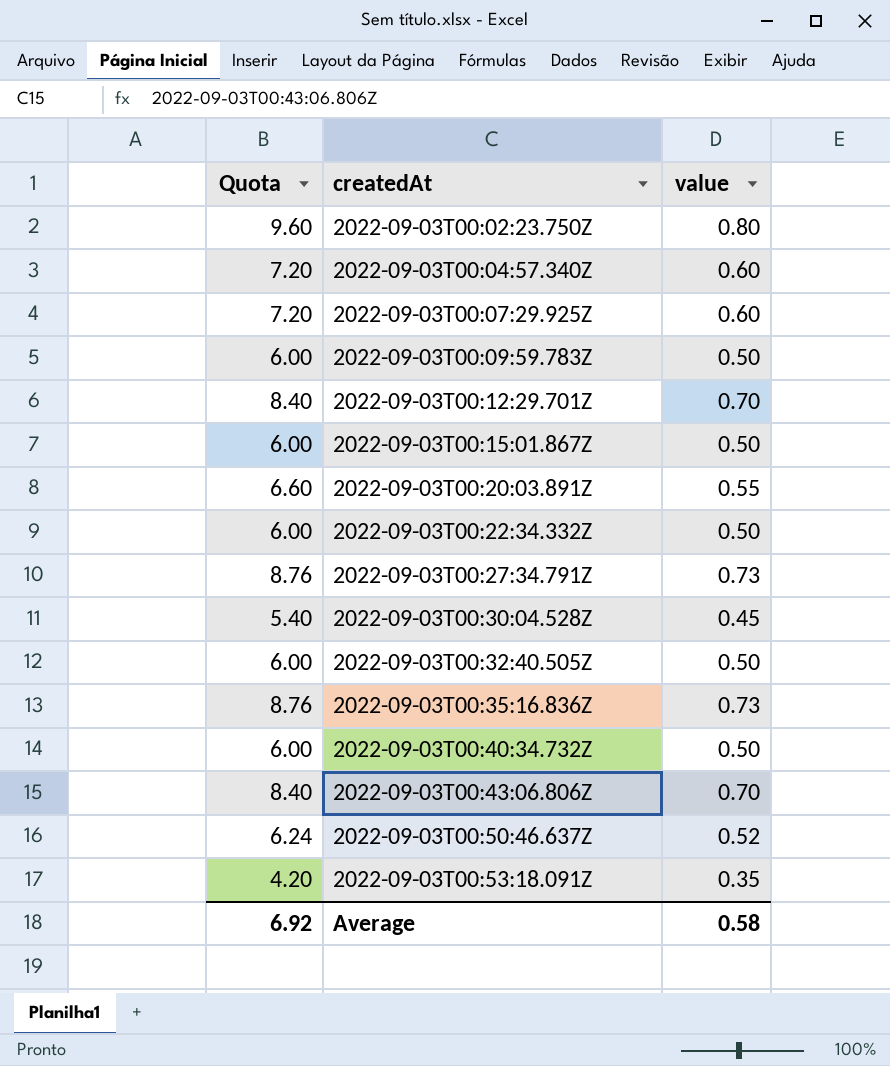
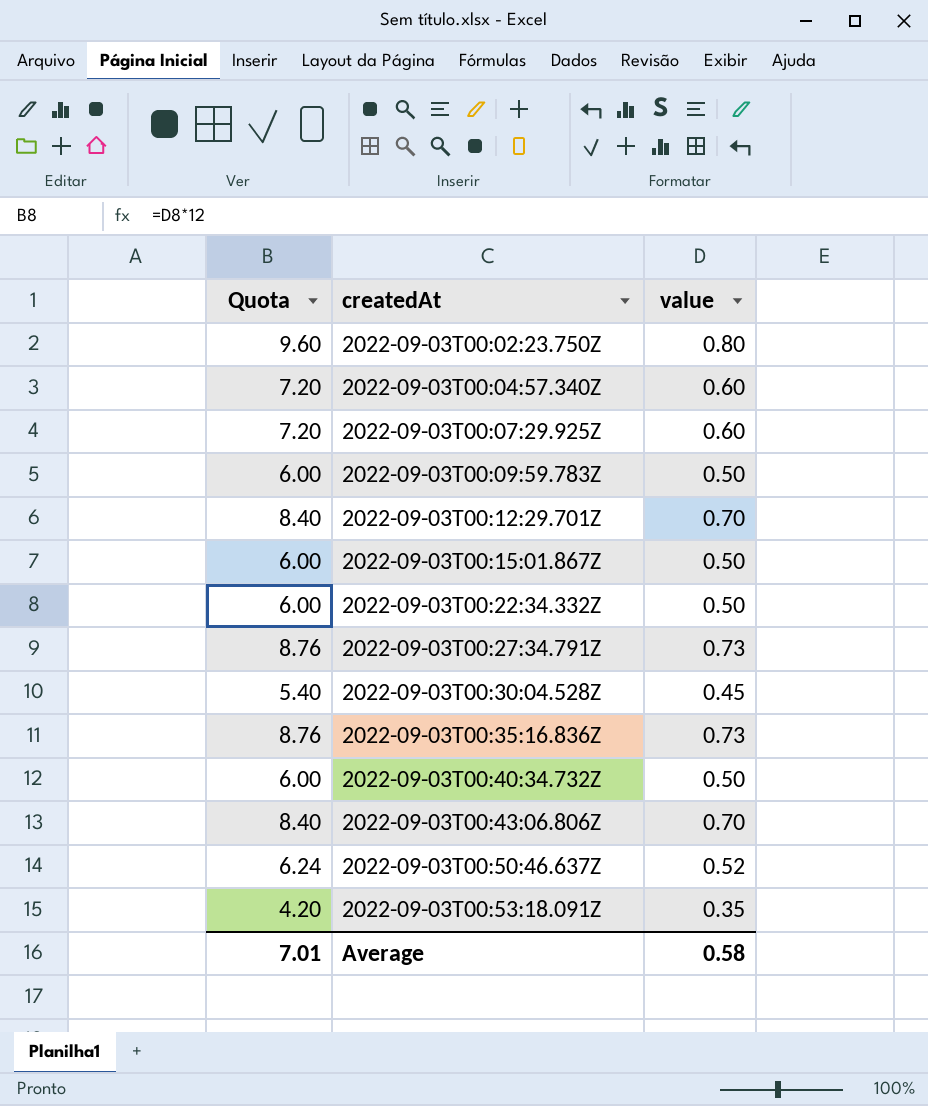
row 2022-09-03T00:20:03.891Z: 6.60 | 0.55 -> none
row 2022-09-03T00:32:40.505Z: 6.00 | 0.50 -> none
Average | Quota: 6.92 -> 7.01

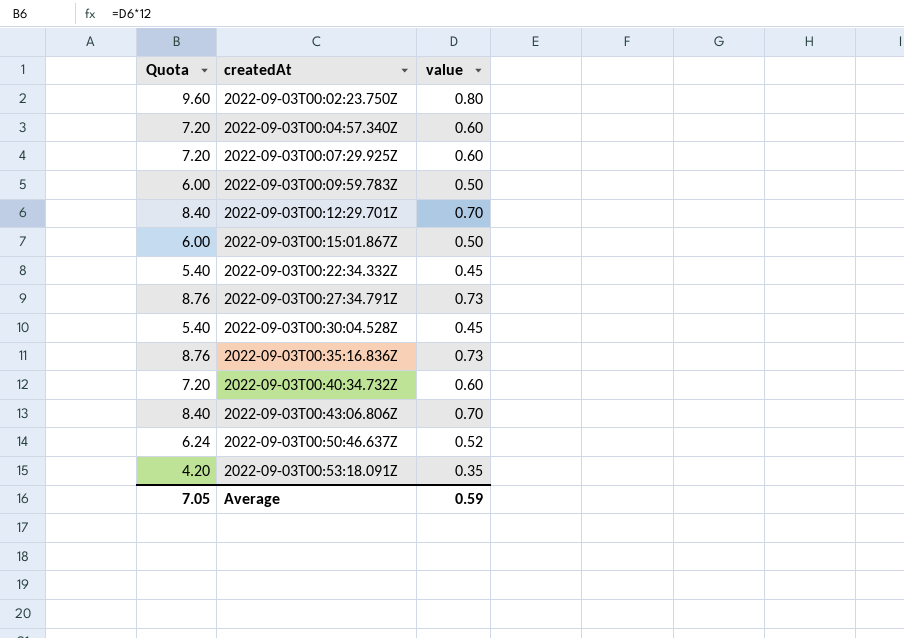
2022-09-03T00:22:34.332Z | Quota: 6.00 -> 5.40
2022-09-03T00:22:34.332Z | value: 0.50 -> 0.45
2022-09-03T00:40:34.732Z | Quota: 6.00 -> 7.20
2022-09-03T00:40:34.732Z | value: 0.50 -> 0.60
Average | Quota: 7.01 -> 7.05
Average | value: 0.58 -> 0.59

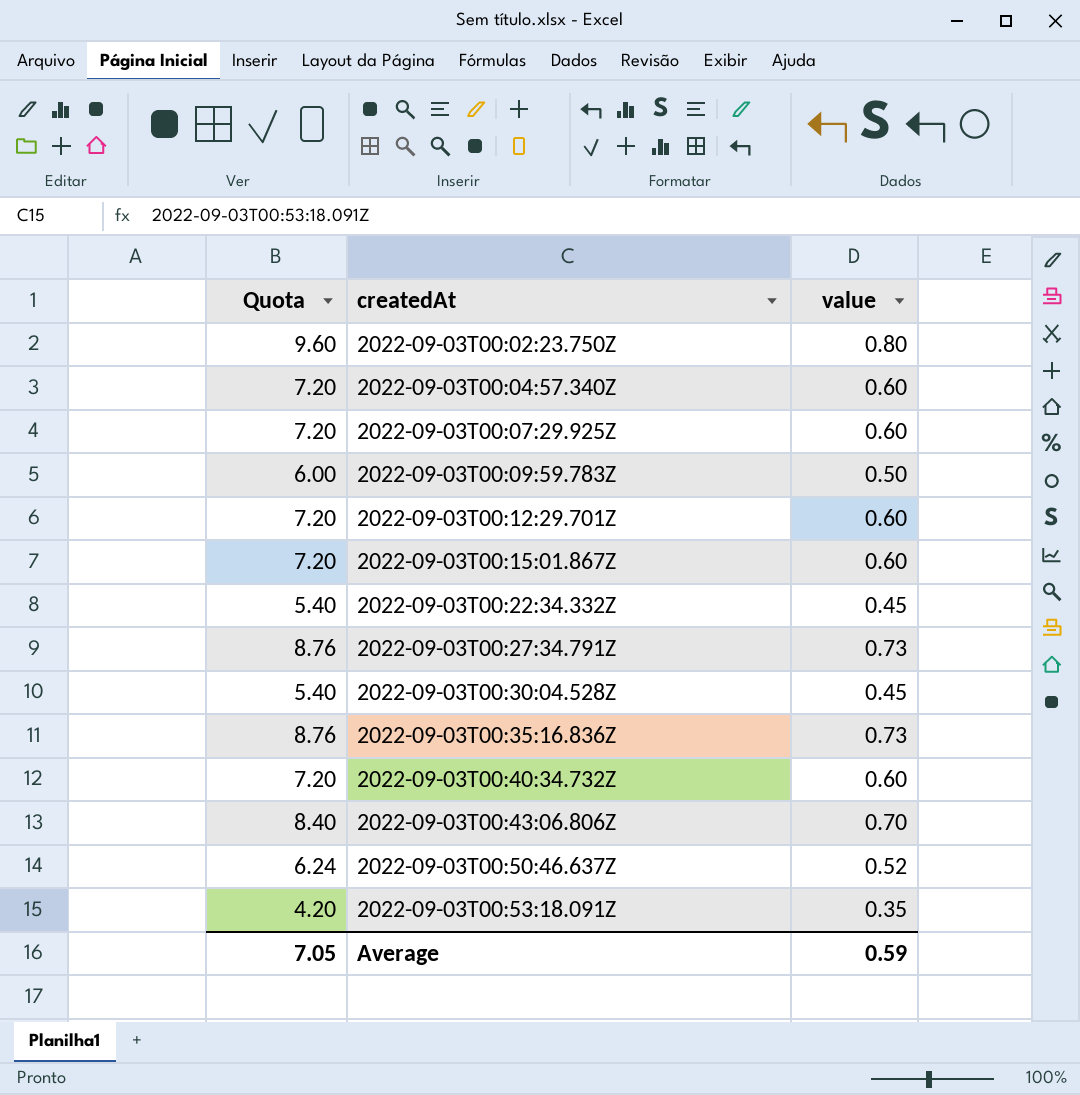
2022-09-03T00:12:29.701Z | Quota: 8.40 -> 7.20
2022-09-03T00:12:29.701Z | value: 0.70 -> 0.60
2022-09-03T00:15:01.867Z | Quota: 6.00 -> 7.20
2022-09-03T00:15:01.867Z | value: 0.50 -> 0.60

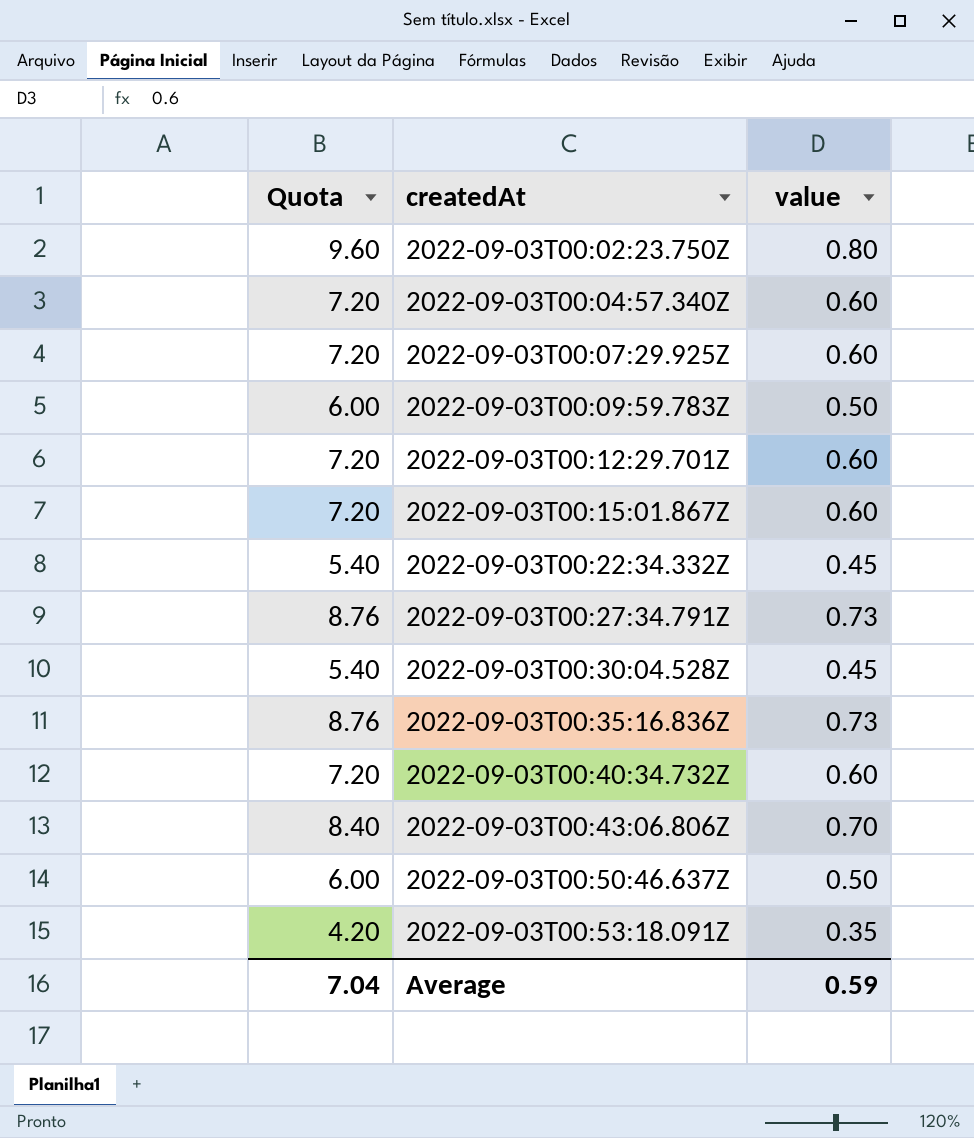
2022-09-03T00:50:46.637Z | Quota: 6.24 -> 6.00
2022-09-03T00:50:46.637Z | value: 0.52 -> 0.50
Average | Quota: 7.05 -> 7.04

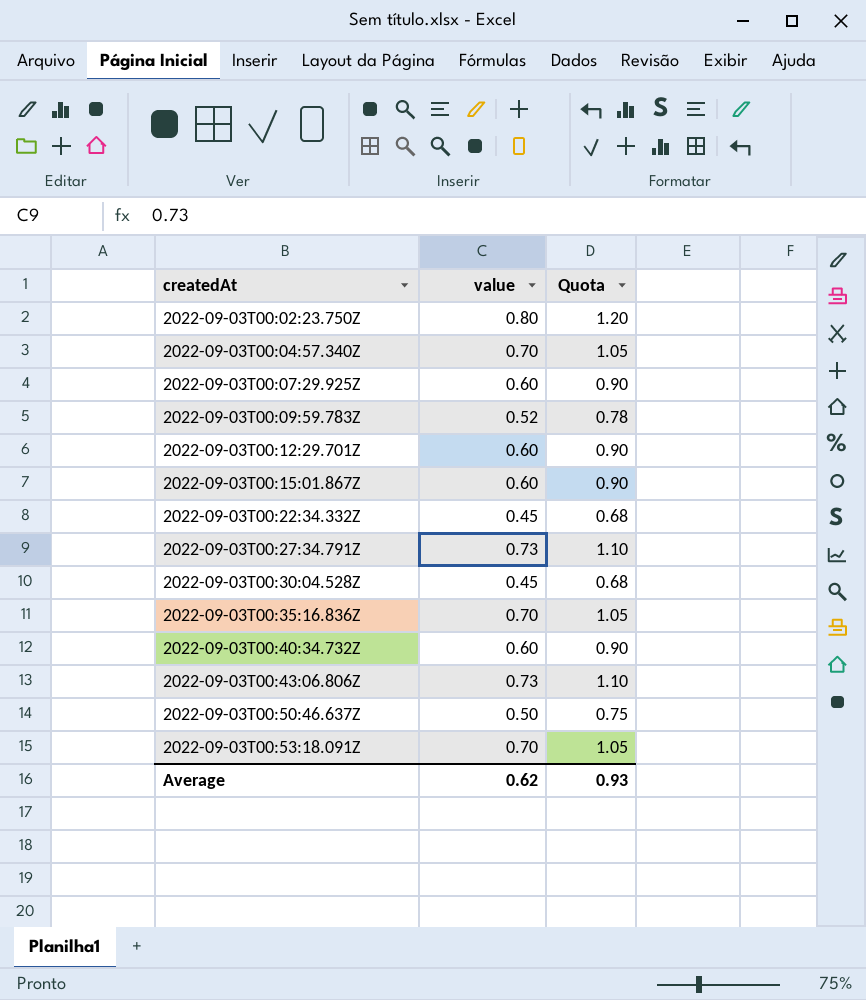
column Quota | formula: [value] * 12 -> [value] * 1.5
column Quota | position: 1 -> 3
2022-09-03T00:04:57.340Z | value: 0.60 -> 0.70
2022-09-03T00:09:59.783Z | value: 0.50 -> 0.52
2022-09-03T00:35:16.836Z | value: 0.73 -> 0.70
2022-09-03T00:43:06.806Z | value: 0.70 -> 0.73
2022-09-03T00:53:18.091Z | value: 0.35 -> 0.70
Average | value: 0.59 -> 0.62
Average | Quota: 7.04 -> 0.93

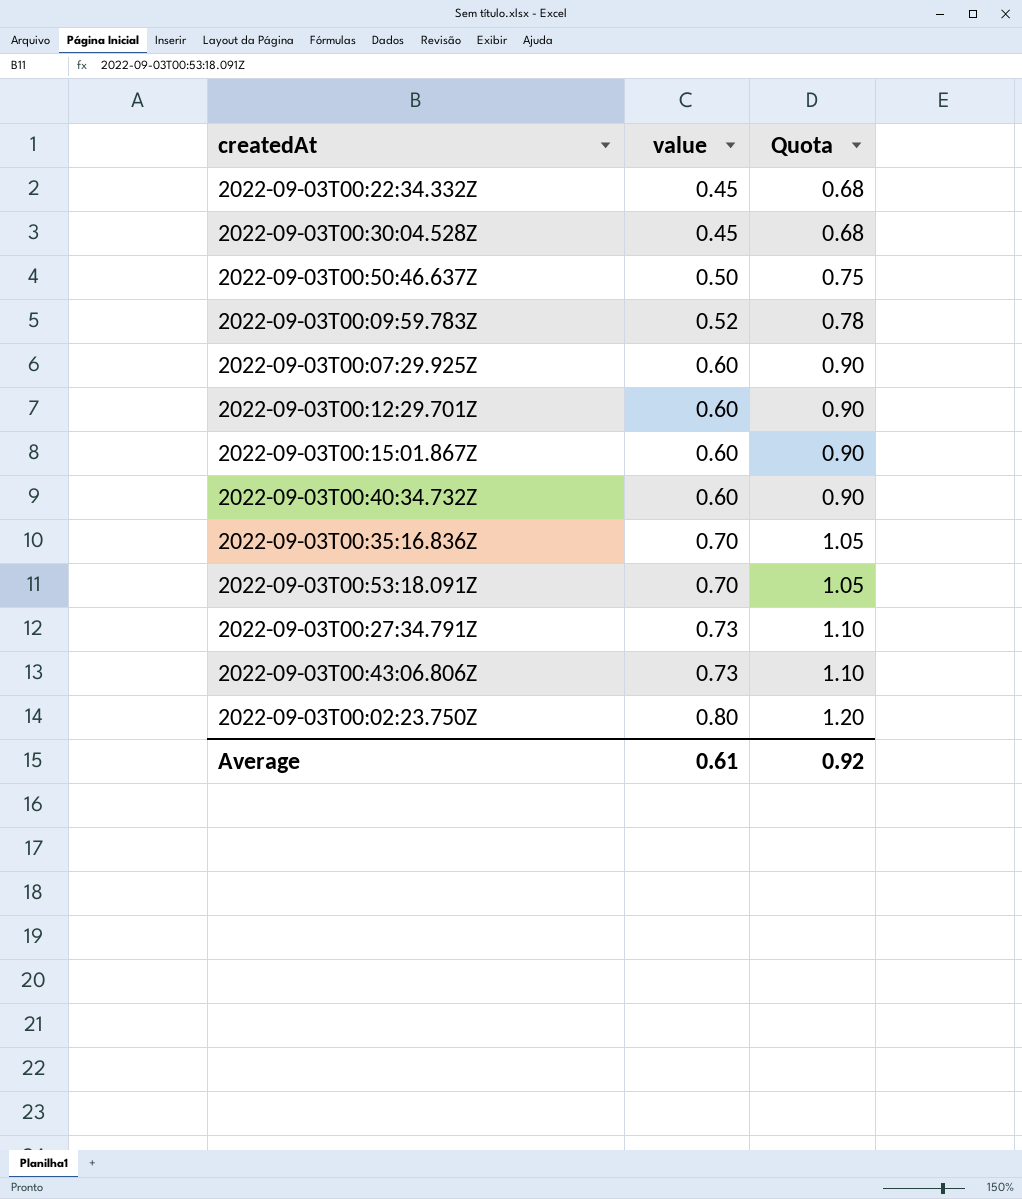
row order: createdAt ascending -> value ascending
row 2022-09-03T00:04:57.340Z: 0.70 | 1.05 -> none
Average | value: 0.62 -> 0.61
Average | Quota: 0.93 -> 0.92

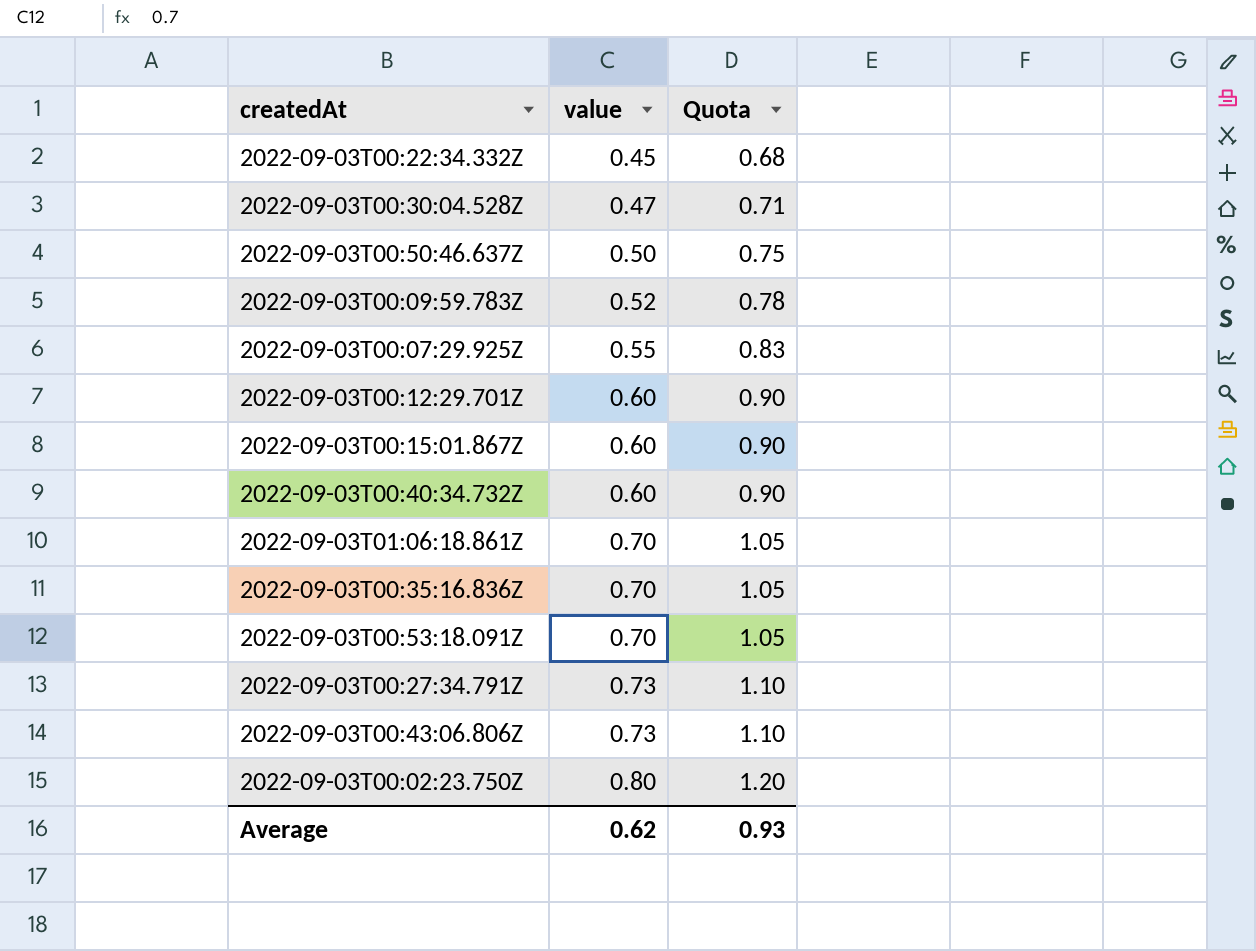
2022-09-03T00:30:04.528Z | value: 0.45 -> 0.47
2022-09-03T00:30:04.528Z | Quota: 0.68 -> 0.71
2022-09-03T00:07:29.925Z | value: 0.60 -> 0.55
2022-09-03T00:07:29.925Z | Quota: 0.90 -> 0.83
row 2022-09-03T01:06:18.861Z: none -> 0.70 | 1.05
Average | value: 0.61 -> 0.62
Average | Quota: 0.92 -> 0.93

